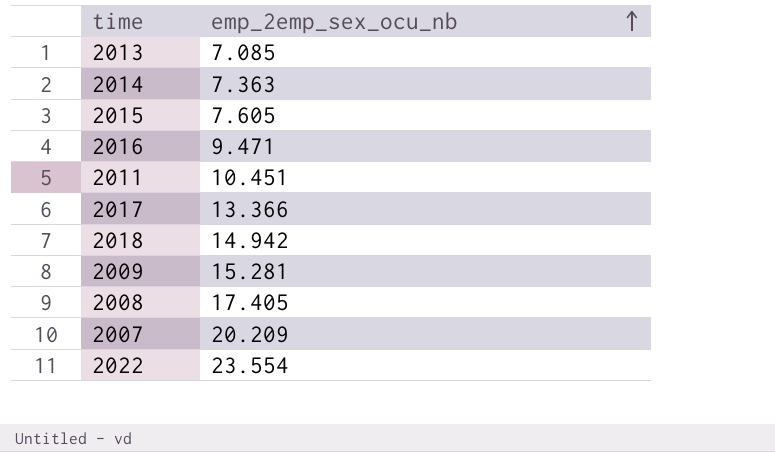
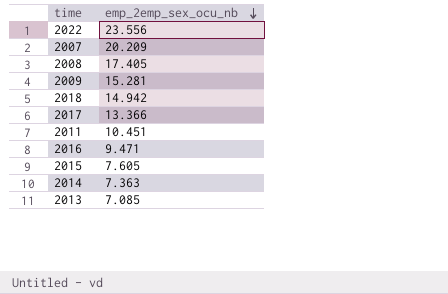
row order: emp_2emp_sex_ocu_nb ascending -> emp_2emp_sex_ocu_nb descending
2022 | emp_2emp_sex_ocu_nb: 23.554 -> 23.556

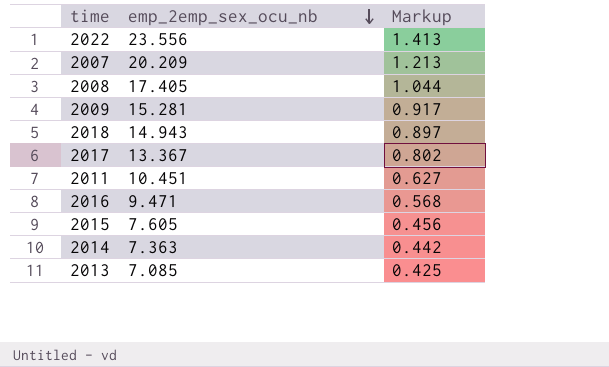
column Markup | formula: none -> [emp_2emp_sex_ocu_nb] * 0.06
2018 | emp_2emp_sex_ocu_nb: 14.942 -> 14.943
2017 | emp_2emp_sex_ocu_nb: 13.366 -> 13.367

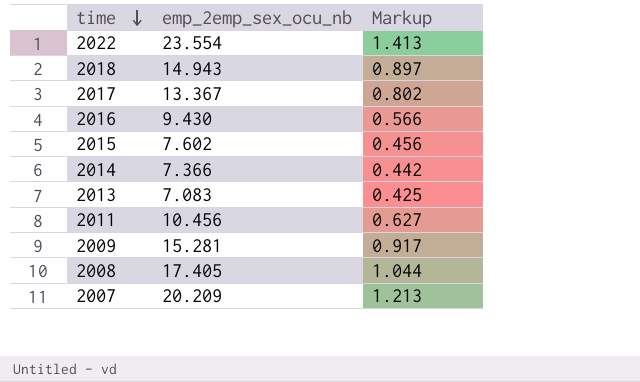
row order: emp_2emp_sex_ocu_nb descending -> time descending
2022 | emp_2emp_sex_ocu_nb: 23.556 -> 23.554
2016 | emp_2emp_sex_ocu_nb: 9.471 -> 9.430
2016 | Markup: 0.568 -> 0.566
2015 | emp_2emp_sex_ocu_nb: 7.605 -> 7.602
2014 | emp_2emp_sex_ocu_nb: 7.363 -> 7.366
2013 | emp_2emp_sex_ocu_nb: 7.085 -> 7.083
2011 | emp_2emp_sex_ocu_nb: 10.451 -> 10.456

